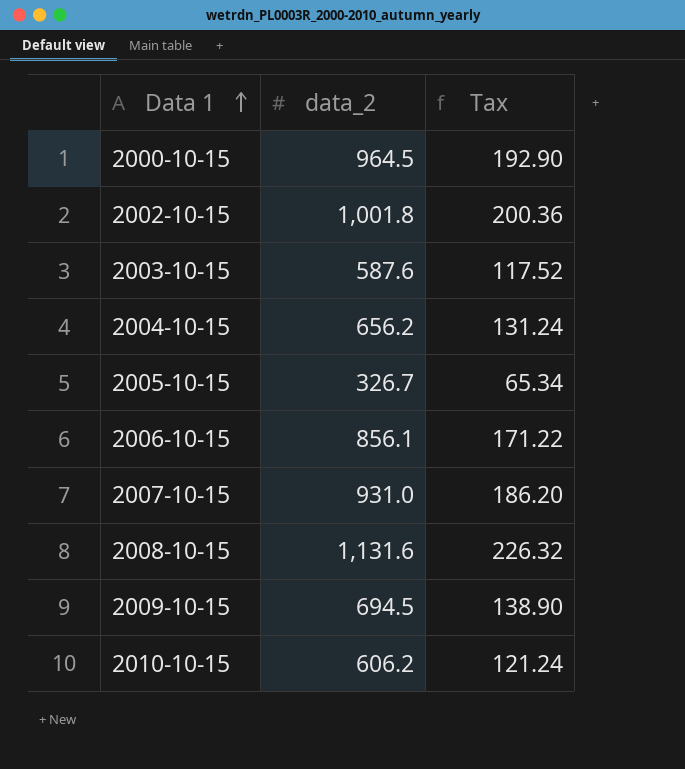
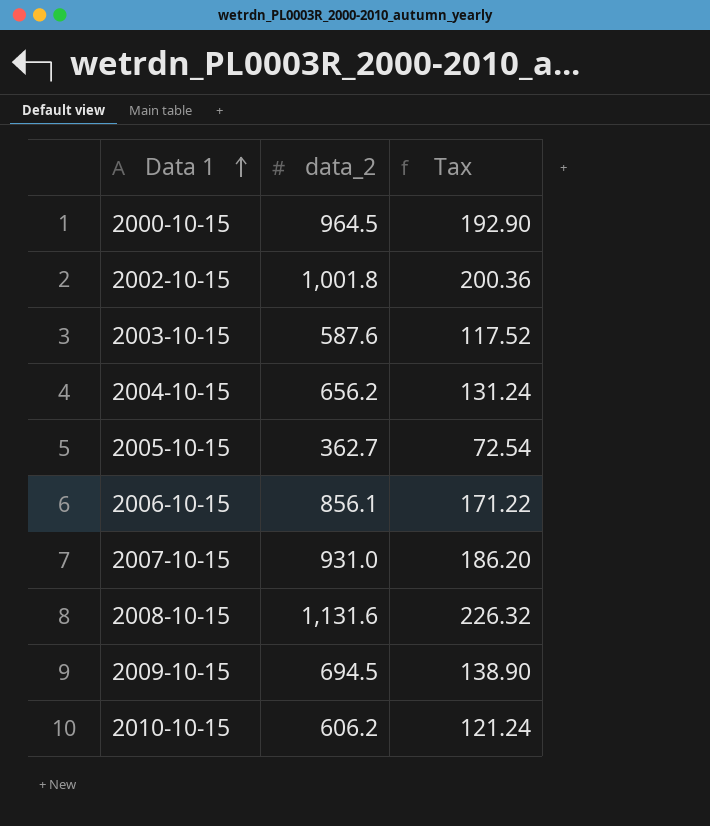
2005-10-15 | data_2: 326.7 -> 362.7
2005-10-15 | Tax: 65.34 -> 72.54

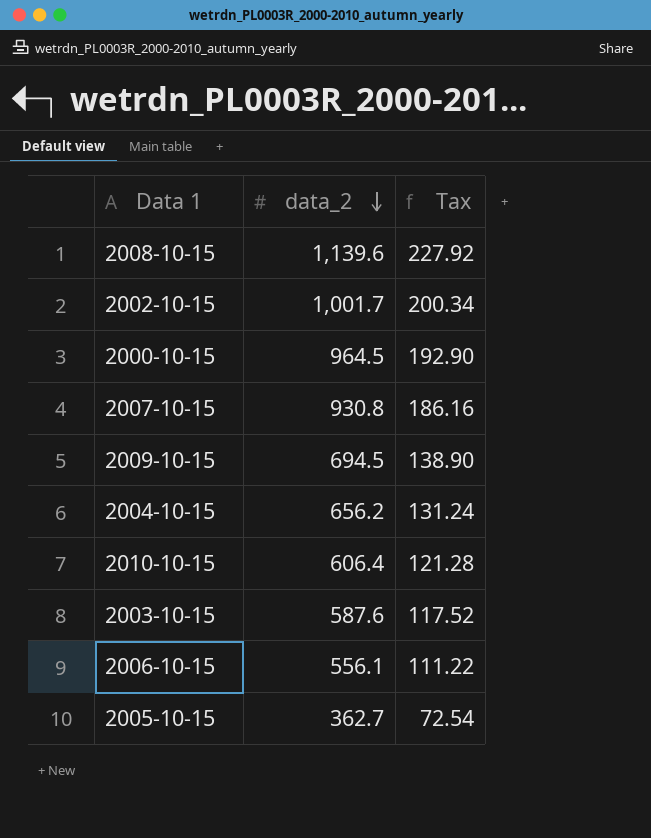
row order: Data 1 ascending -> data_2 descending
2008-10-15 | data_2: 1,131.6 -> 1,139.6
2008-10-15 | Tax: 226.32 -> 227.92
2002-10-15 | data_2: 1,001.8 -> 1,001.7
2002-10-15 | Tax: 200.36 -> 200.34
2007-10-15 | data_2: 931.0 -> 930.8
2007-10-15 | Tax: 186.20 -> 186.16
2010-10-15 | data_2: 606.2 -> 606.4
2010-10-15 | Tax: 121.24 -> 121.28
2006-10-15 | data_2: 856.1 -> 556.1
2006-10-15 | Tax: 171.22 -> 111.22

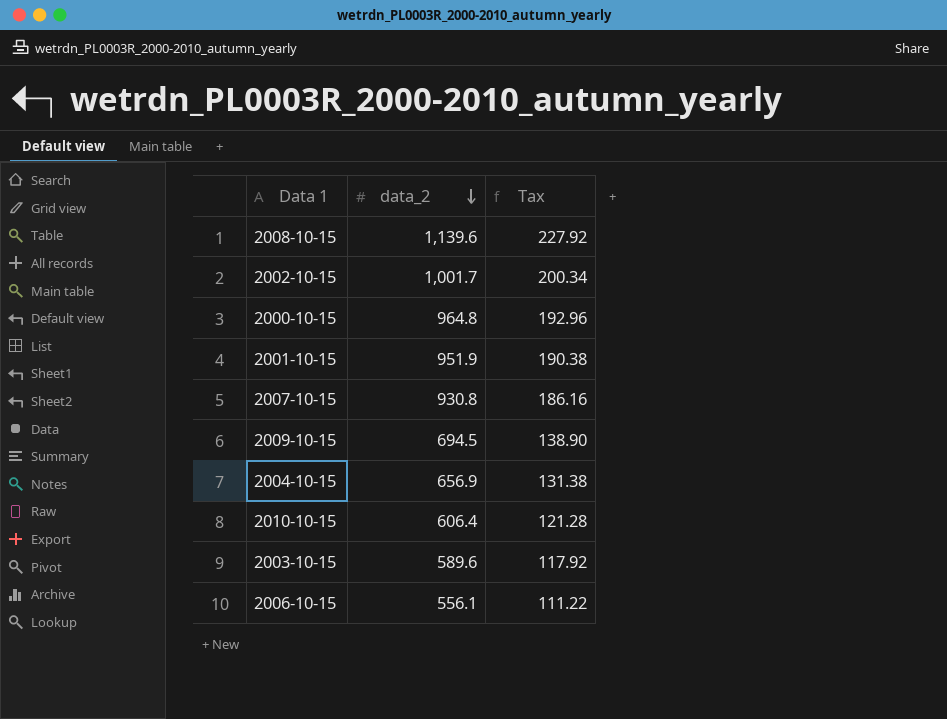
row 2005-10-15: 362.7 | 72.54 -> none
2000-10-15 | data_2: 964.5 -> 964.8
2000-10-15 | Tax: 192.90 -> 192.96
row 2001-10-15: none -> 951.9 | 190.38
2004-10-15 | data_2: 656.2 -> 656.9
2004-10-15 | Tax: 131.24 -> 131.38
2003-10-15 | data_2: 587.6 -> 589.6
2003-10-15 | Tax: 117.52 -> 117.92

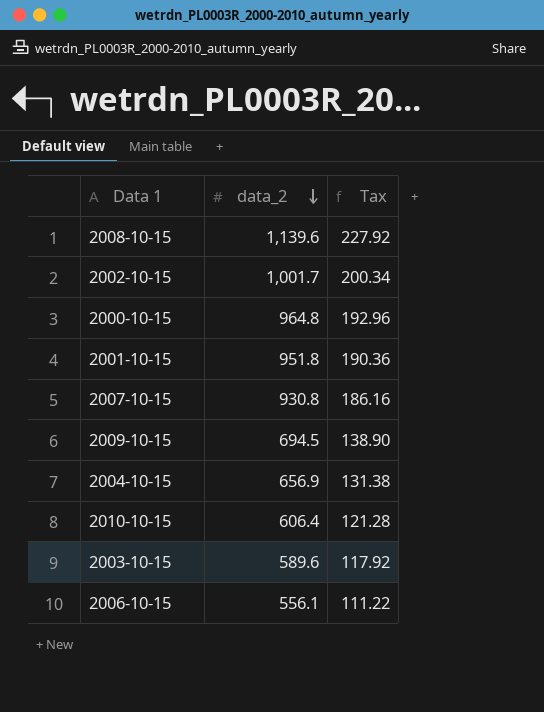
2001-10-15 | data_2: 951.9 -> 951.8
2001-10-15 | Tax: 190.38 -> 190.36

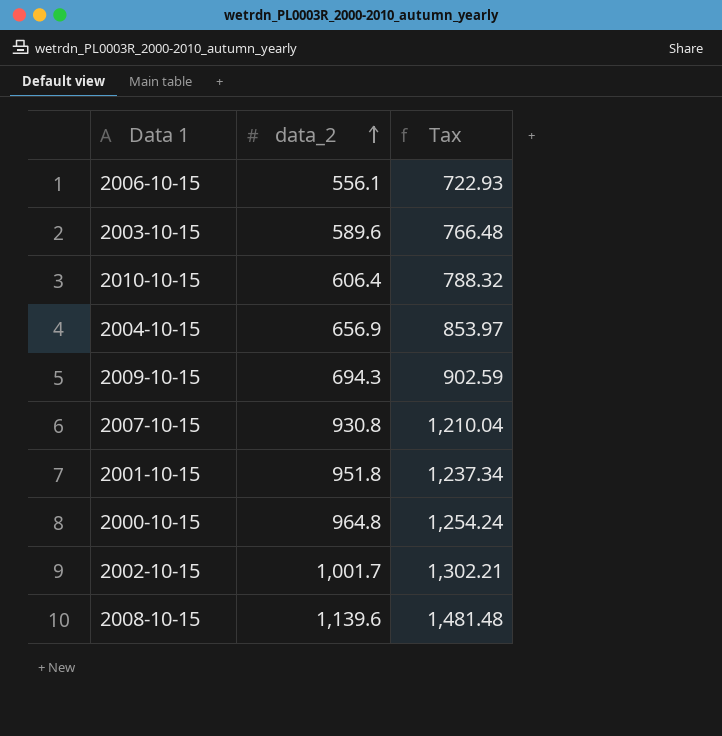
row order: data_2 descending -> data_2 ascending
column Tax | formula: [data_2] * 0.2 -> [data_2] * 1.3
2009-10-15 | data_2: 694.5 -> 694.3

